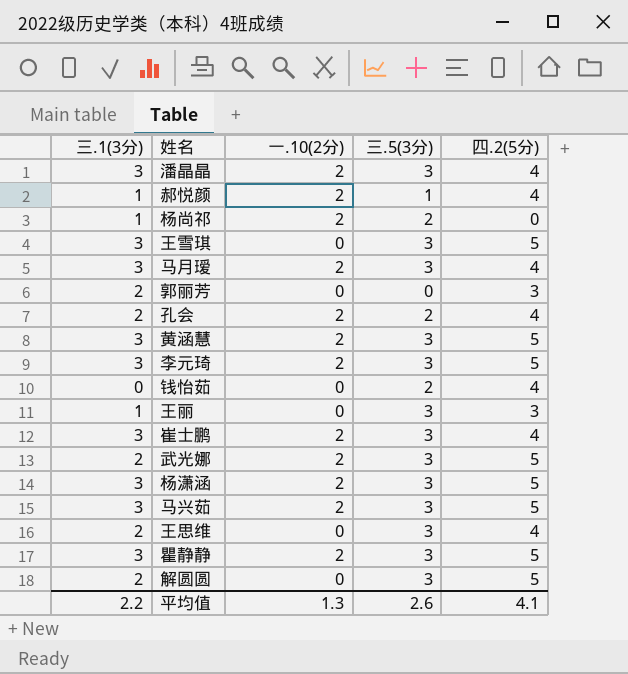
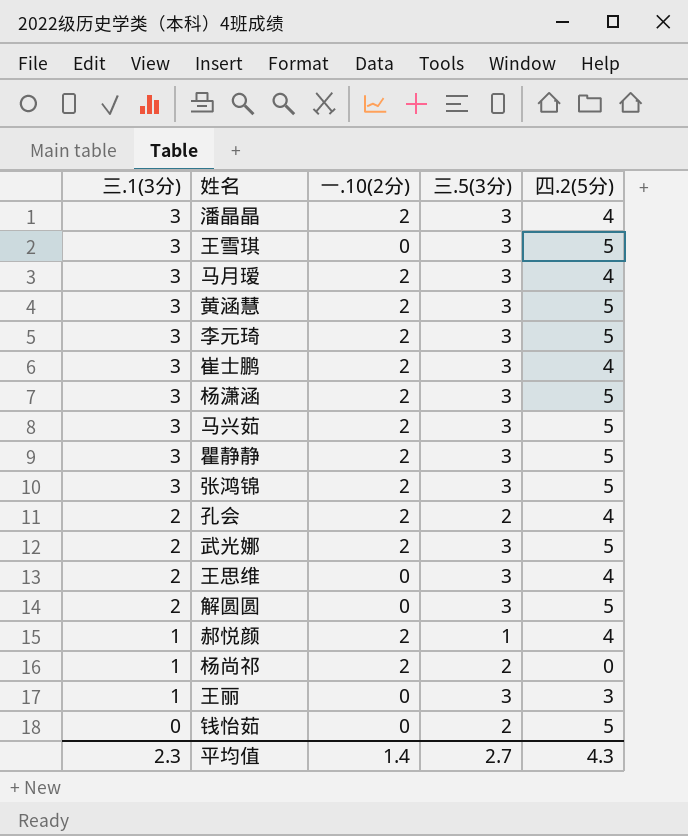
row order: none -> 三.1(3分) descending
row 郭丽芳: 2 | 0 | 0 | 3 -> none
row 张鸿锦: none -> 3 | 2 | 3 | 5
钱怡茹 | 四.2(5分): 4 -> 5
平均值 | 三.1(3分): 2.2 -> 2.3
平均值 | 一.10(2分): 1.3 -> 1.4
平均值 | 三.5(3分): 2.6 -> 2.7
平均值 | 四.2(5分): 4.1 -> 4.3

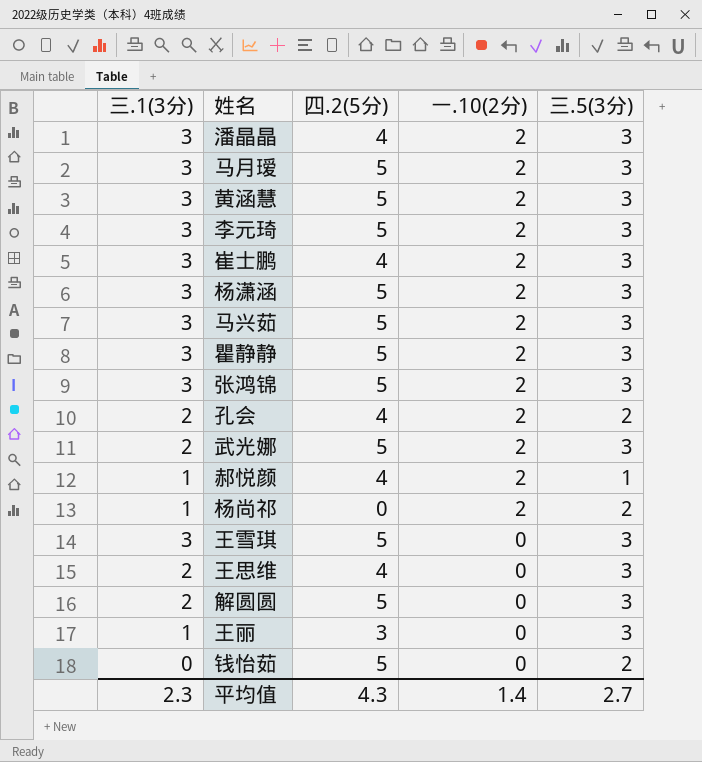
row order: 三.1(3分) descending -> 一.10(2分) descending
column 四.2(5分) | position: 5 -> 3
马月瑷 | 四.2(5分): 4 -> 5

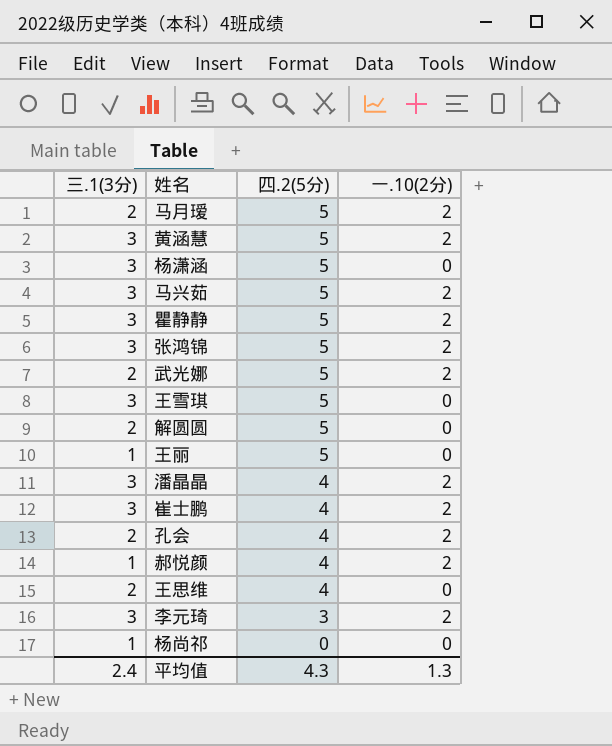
row order: 一.10(2分) descending -> 四.2(5分) descending
column 三.5(3分) | position: 5 -> none
row 钱怡茹: 0 | 5 | 0 | 2 -> none
马月瑷 | 三.1(3分): 3 -> 2
杨潇涵 | 一.10(2分): 2 -> 0
王丽 | 四.2(5分): 3 -> 5
李元琦 | 四.2(5分): 5 -> 3
杨尚祁 | 一.10(2分): 2 -> 0
平均值 | 三.1(3分): 2.3 -> 2.4
平均值 | 一.10(2分): 1.4 -> 1.3

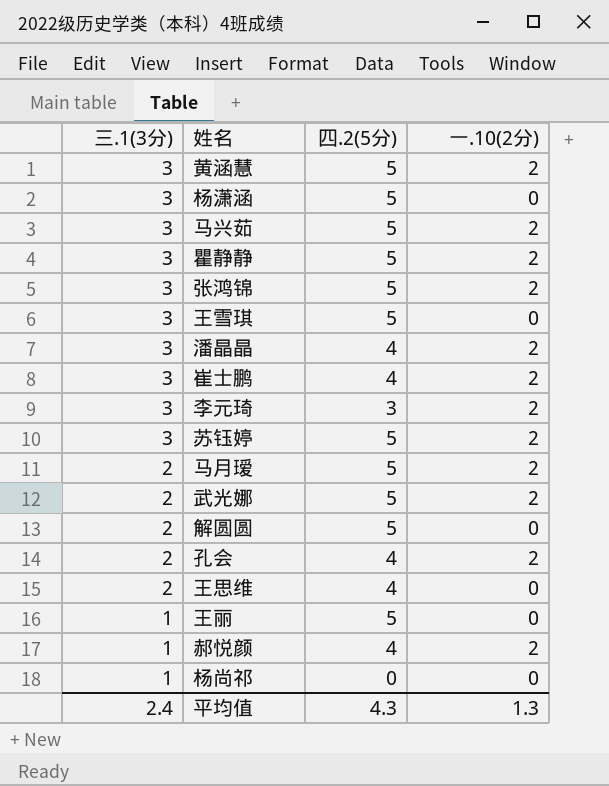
row order: 四.2(5分) descending -> 三.1(3分) descending
row 苏钰婷: none -> 3 | 5 | 2

